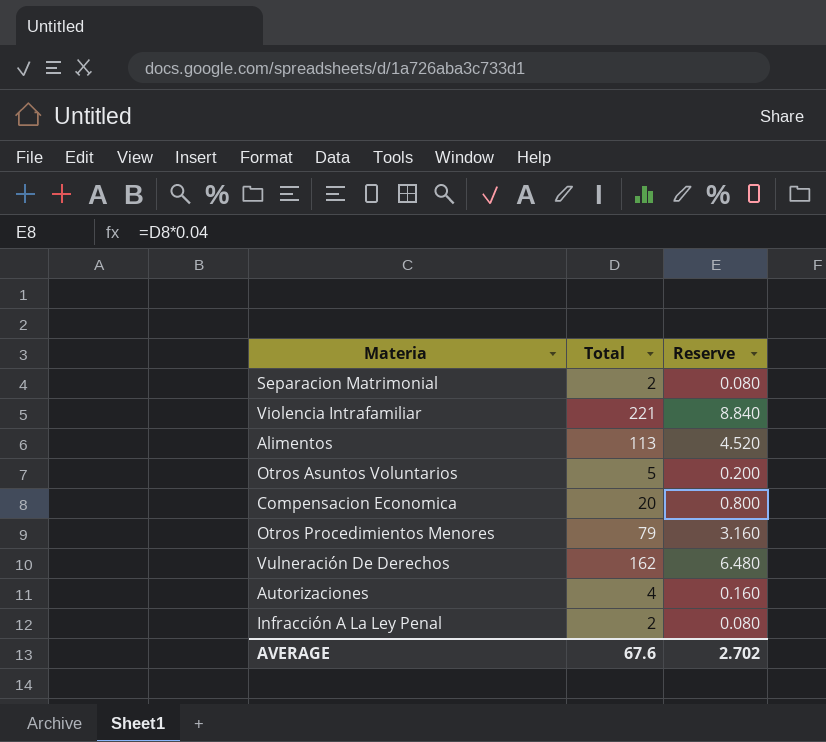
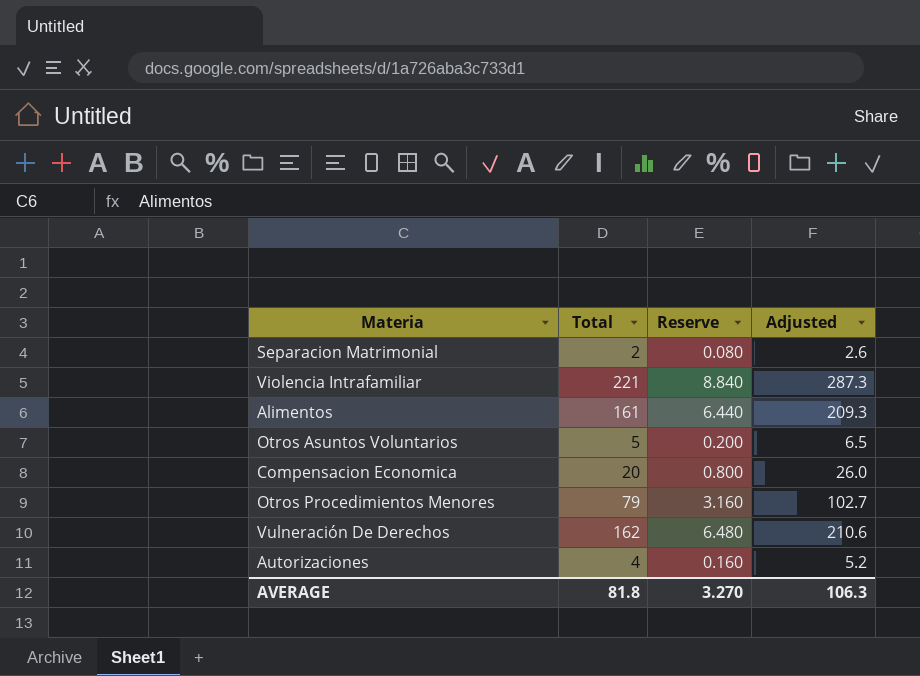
column Adjusted | formula: none -> [Total] * 1.3
row Infracción A La Ley Penal: 2 | 0.080 -> none
Alimentos | Total: 113 -> 161
Alimentos | Reserve: 4.520 -> 6.440
AVERAGE | Total: 67.6 -> 81.8
AVERAGE | Reserve: 2.702 -> 3.270

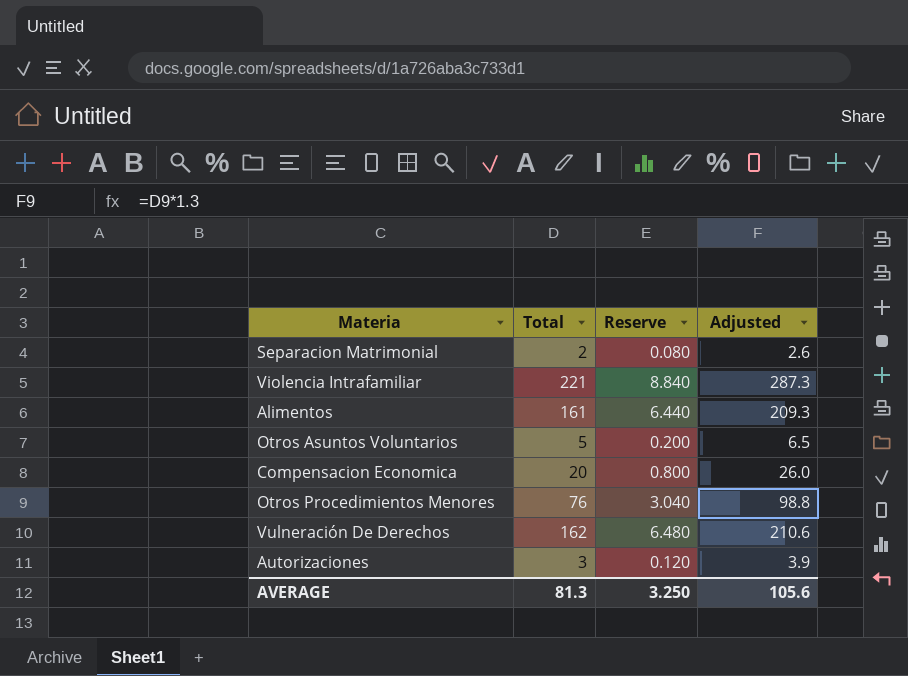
Otros Procedimientos Menores | Total: 79 -> 76
Otros Procedimientos Menores | Reserve: 3.160 -> 3.040
Otros Procedimientos Menores | Adjusted: 102.7 -> 98.8
Autorizaciones | Total: 4 -> 3
Autorizaciones | Reserve: 0.160 -> 0.120
Autorizaciones | Adjusted: 5.2 -> 3.9
AVERAGE | Total: 81.8 -> 81.3
AVERAGE | Reserve: 3.270 -> 3.250
AVERAGE | Adjusted: 106.3 -> 105.6

